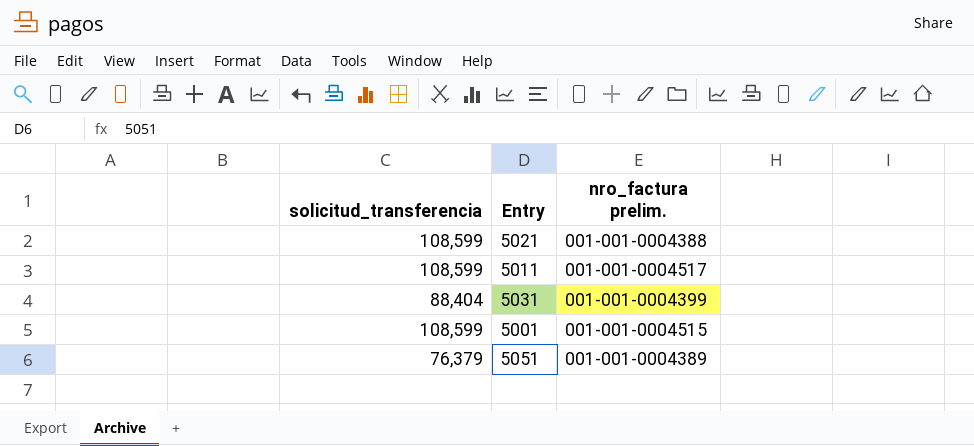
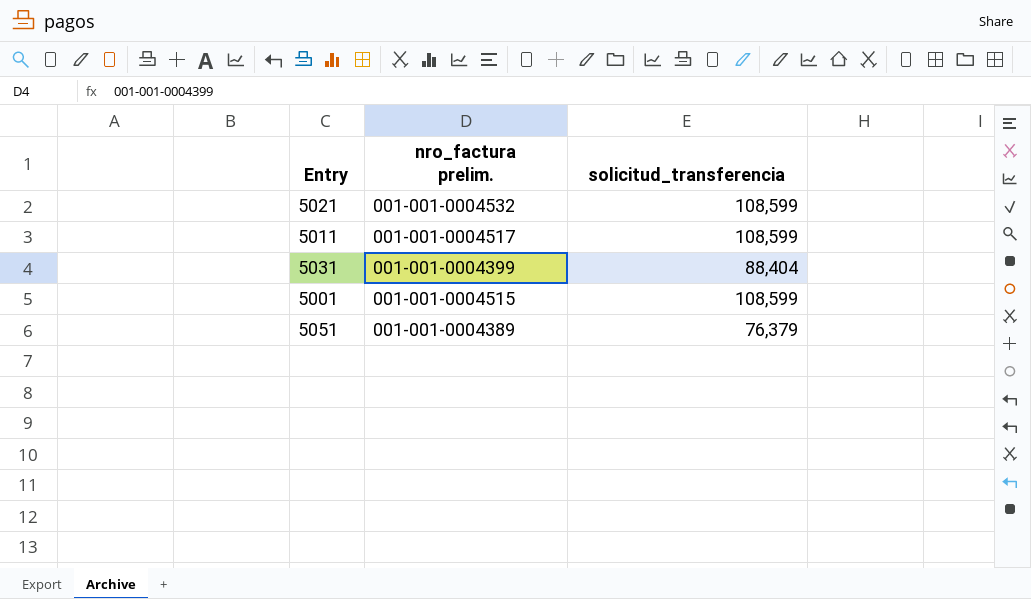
column solicitud_transferencia | position: 1 -> 3
5021 | nro_factura prelim.: 001-001-0004388 -> 001-001-0004532

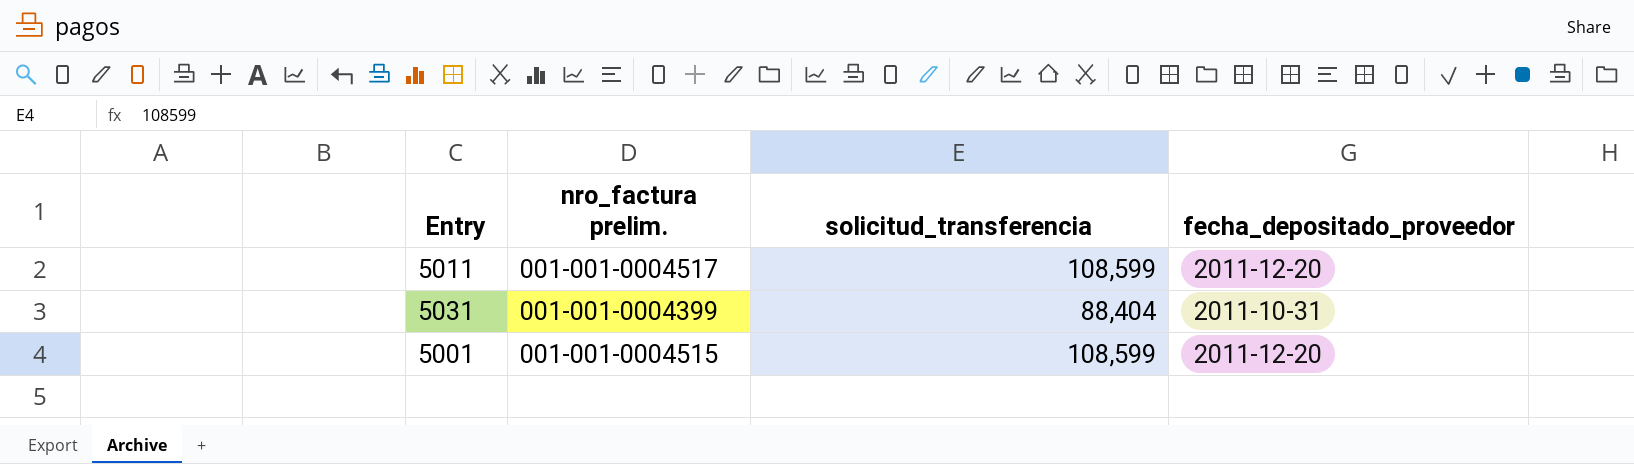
column fecha_depositado_proveedor | position: none -> 4
row 5021: 001-001-0004532 | 108,599 -> none
row 5051: 001-001-0004389 | 76,379 -> none

